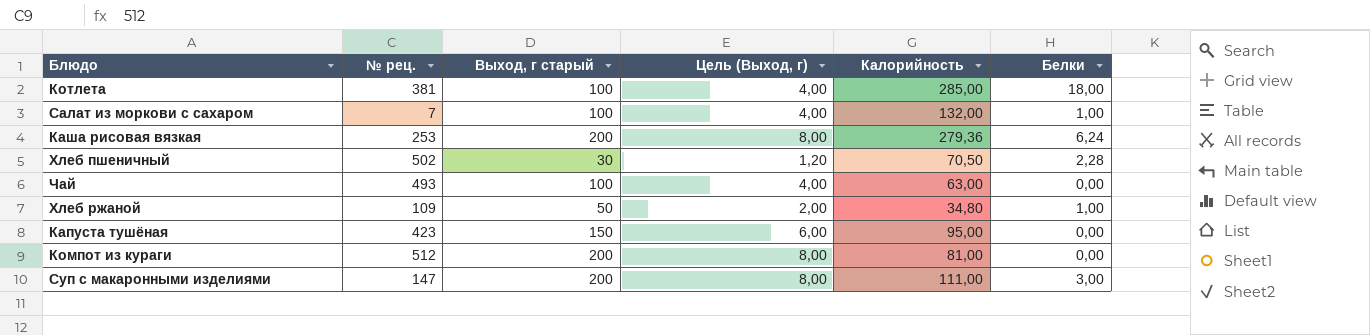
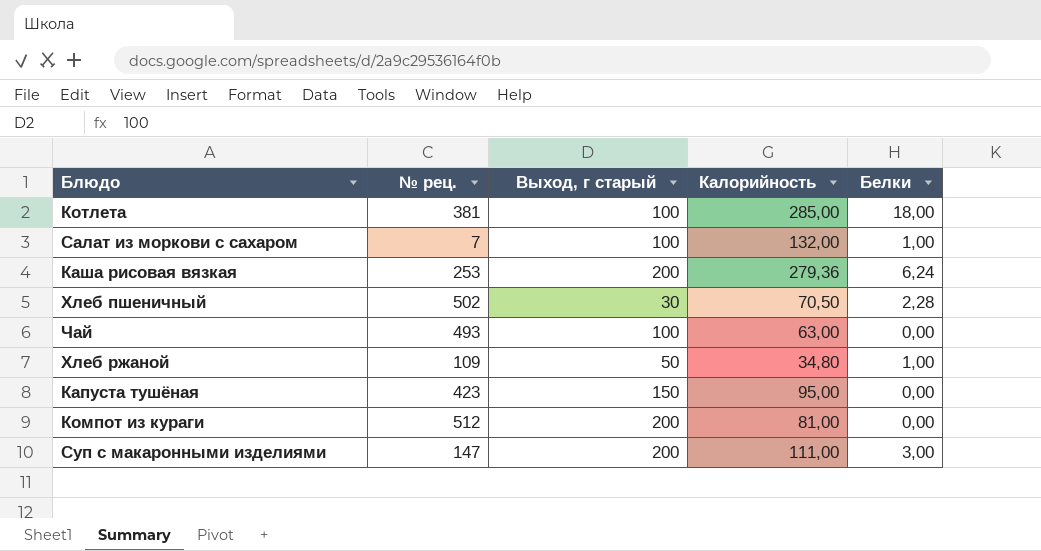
column Цель (Выход, г) | formula: [Выход, г старый] * 0,04 -> none

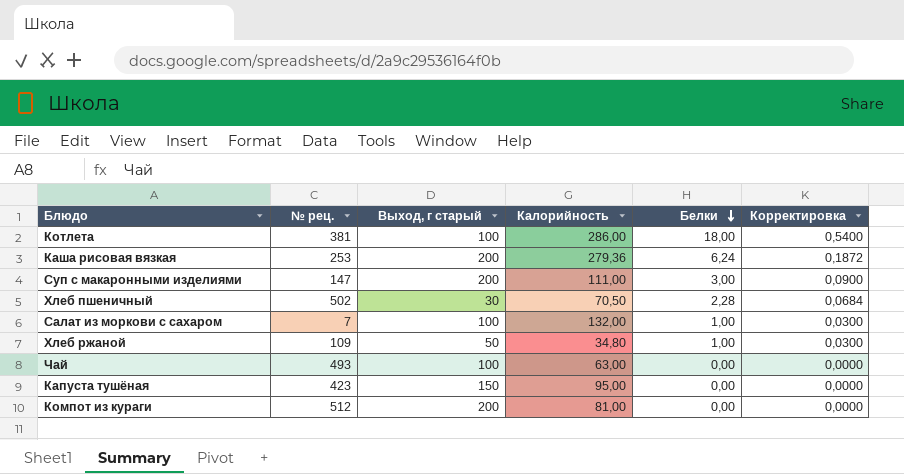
row order: none -> Белки descending
column Корректировка | formula: none -> [Белки] * 0,03
Котлета | Калорийность: 285,00 -> 286,00

